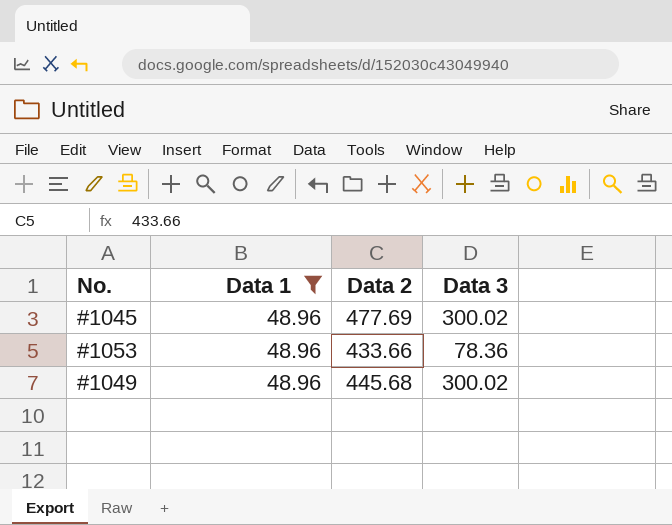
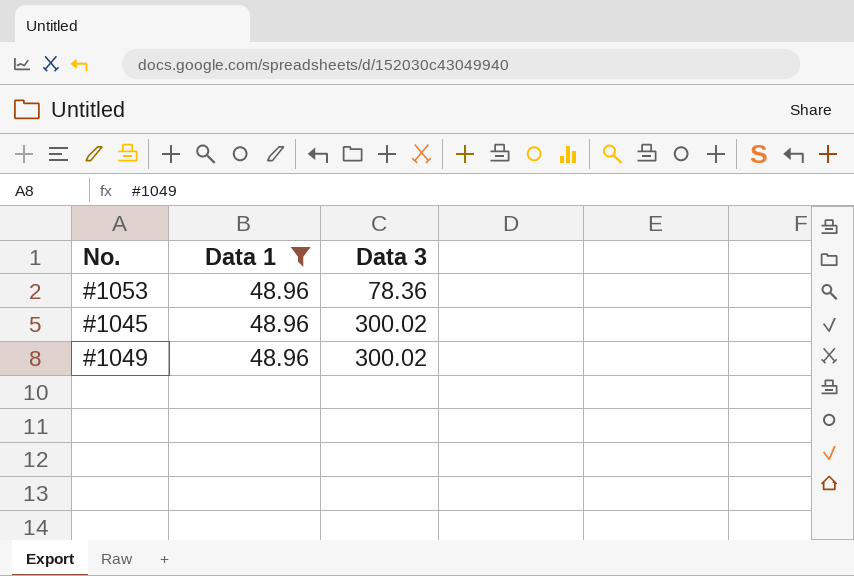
row order: none -> Data 3 ascending
column Data 2 | position: 3 -> none

